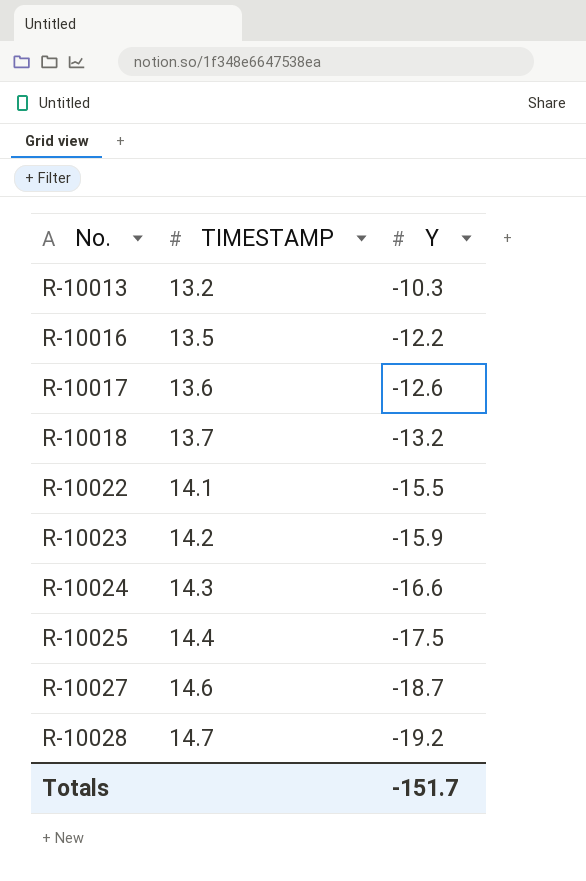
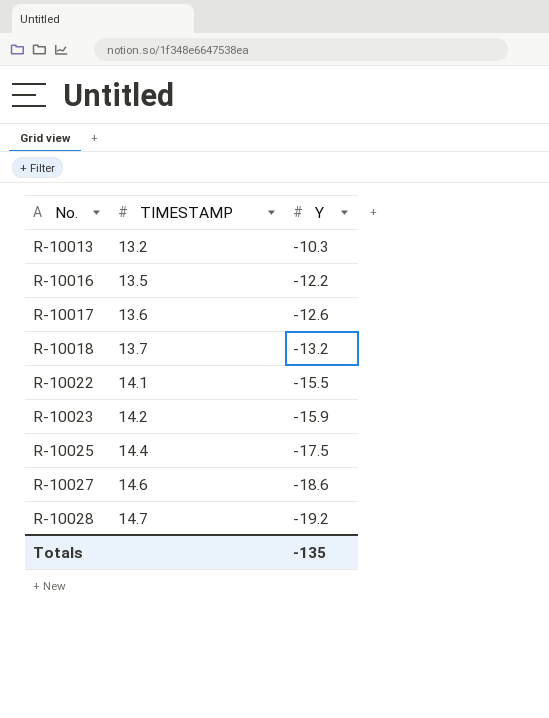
row R-10024: 14.3 | -16.6 -> none
R-10027 | Y: -18.7 -> -18.6
Totals | Y: -151.7 -> -135

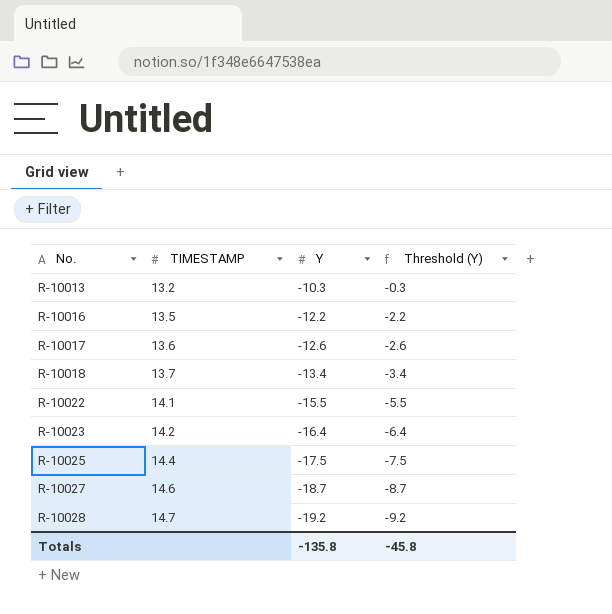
column Threshold (Y) | formula: none -> [Y] + 10
R-10018 | Y: -13.2 -> -13.4
R-10023 | Y: -15.9 -> -16.4
R-10027 | Y: -18.6 -> -18.7
Totals | Y: -135 -> -135.8

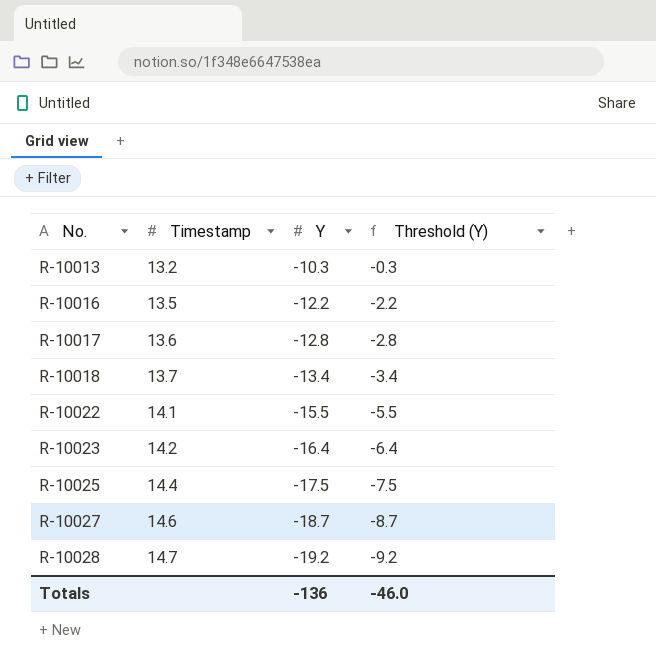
column name: TIMESTAMP -> Timestamp
R-10017 | Y: -12.6 -> -12.8
R-10017 | Threshold (Y): -2.6 -> -2.8
Totals | Y: -135.8 -> -136
Totals | Threshold (Y): -45.8 -> -46.0

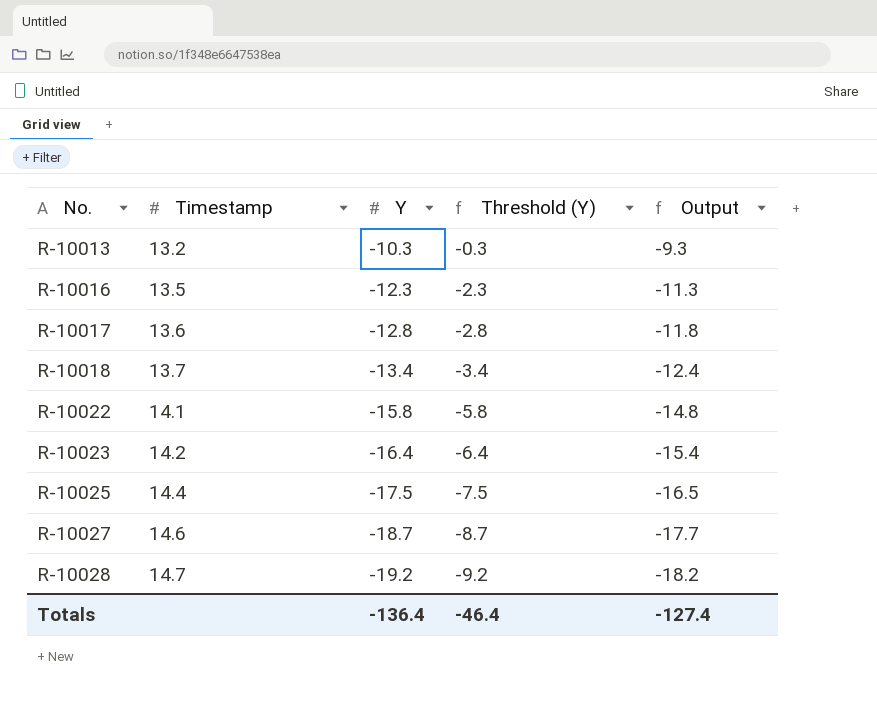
column Output | formula: none -> [Y] + 1
R-10016 | Y: -12.2 -> -12.3
R-10016 | Threshold (Y): -2.2 -> -2.3
R-10022 | Y: -15.5 -> -15.8
R-10022 | Threshold (Y): -5.5 -> -5.8
Totals | Y: -136 -> -136.4
Totals | Threshold (Y): -46.0 -> -46.4

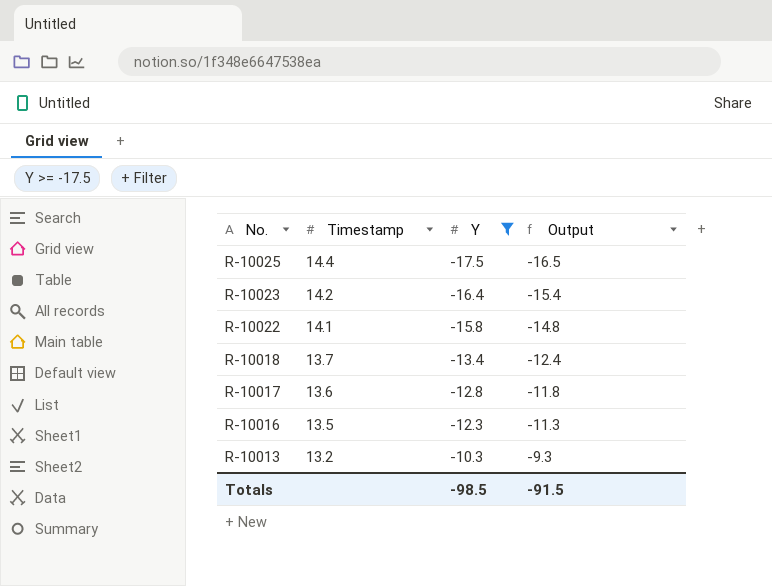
filter: none -> Y >= -17.5
row order: No. ascending -> No. descending
column Threshold (Y) | formula: [Y] + 10 -> none
Totals | Y: -136.4 -> -98.5
Totals | Output: -127.4 -> -91.5

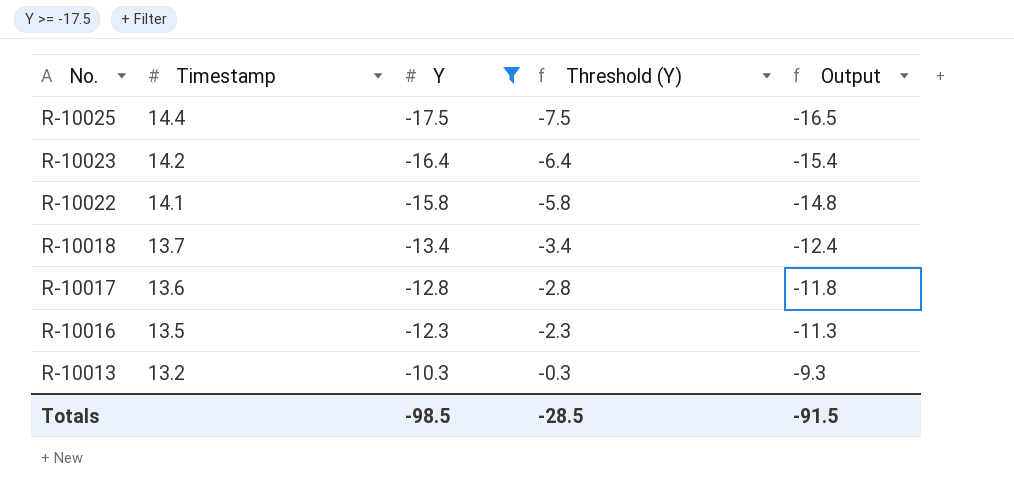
column Threshold (Y) | formula: none -> [Y] + 10

